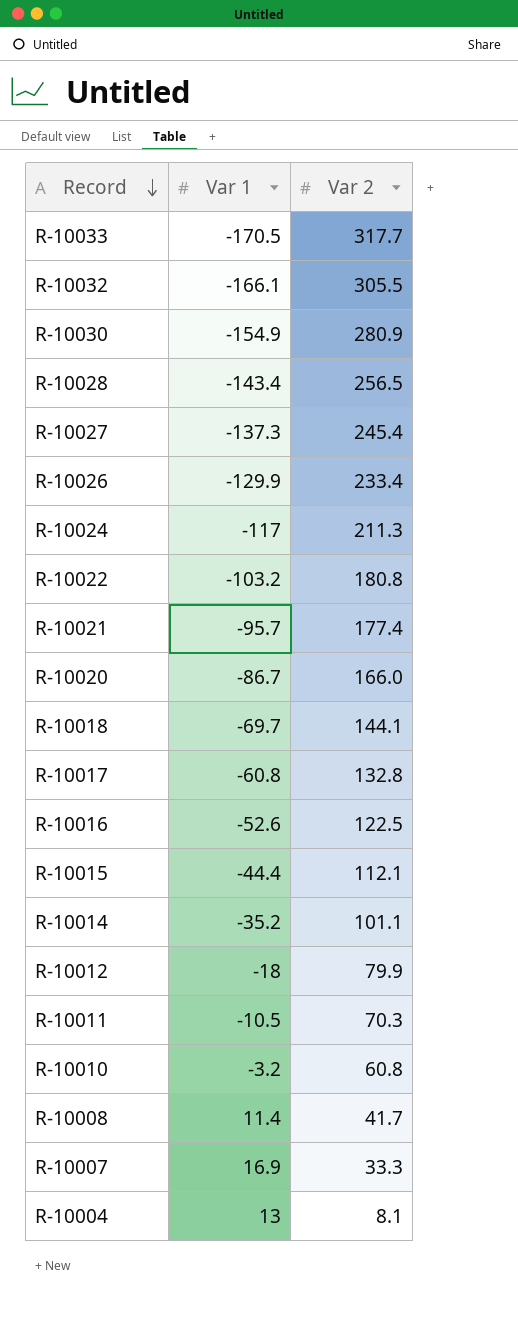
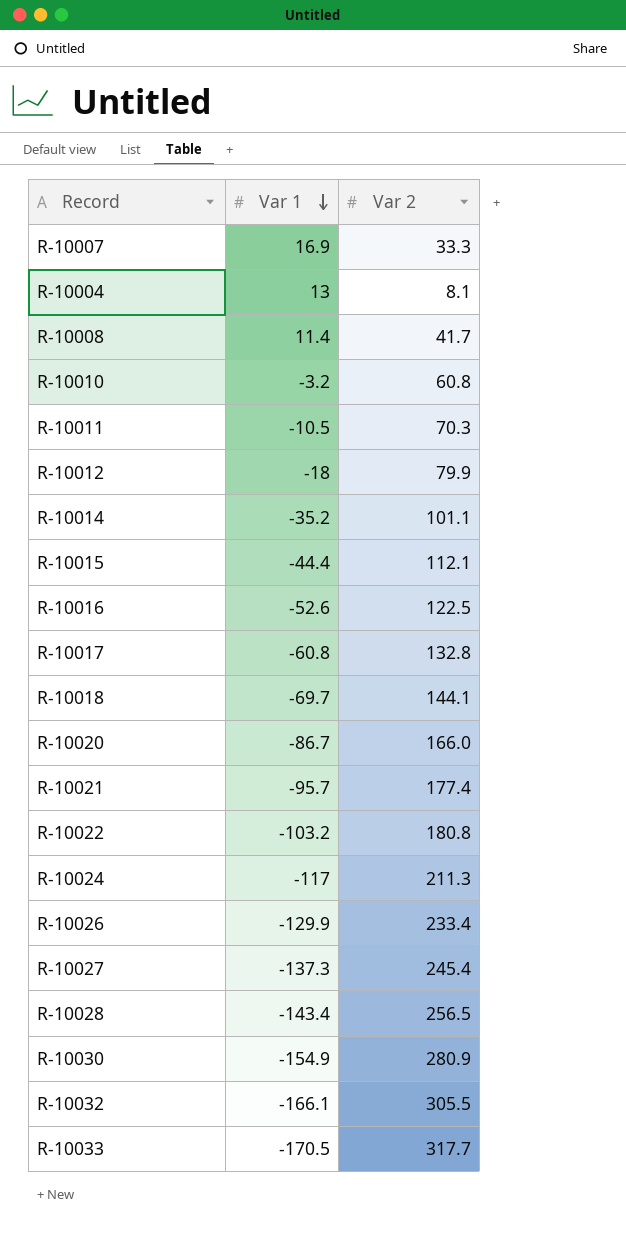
row order: Record descending -> Var 1 descending

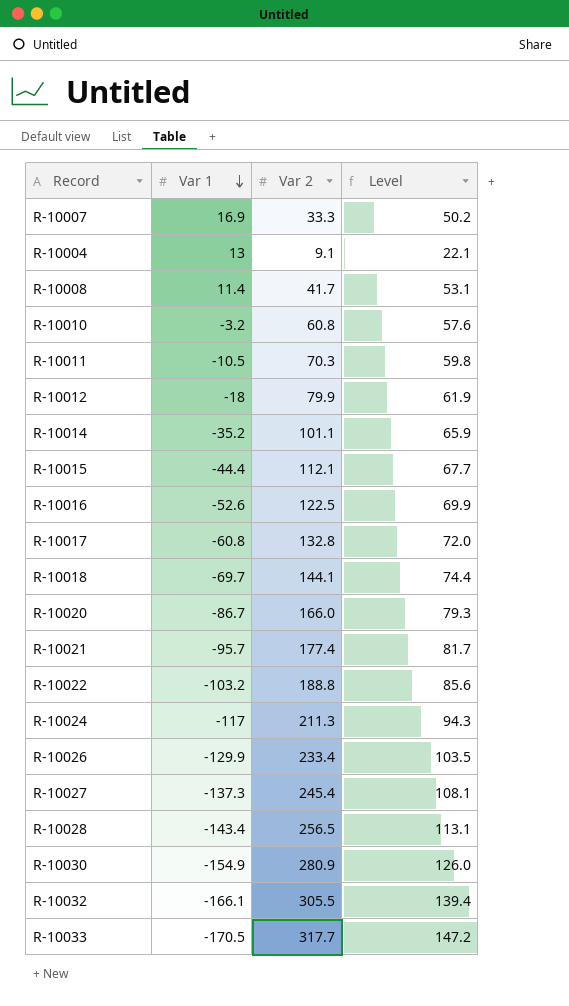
column Level | formula: none -> [Var 1] + [Var 2]
R-10004 | Var 2: 8.1 -> 9.1
R-10022 | Var 2: 180.8 -> 188.8

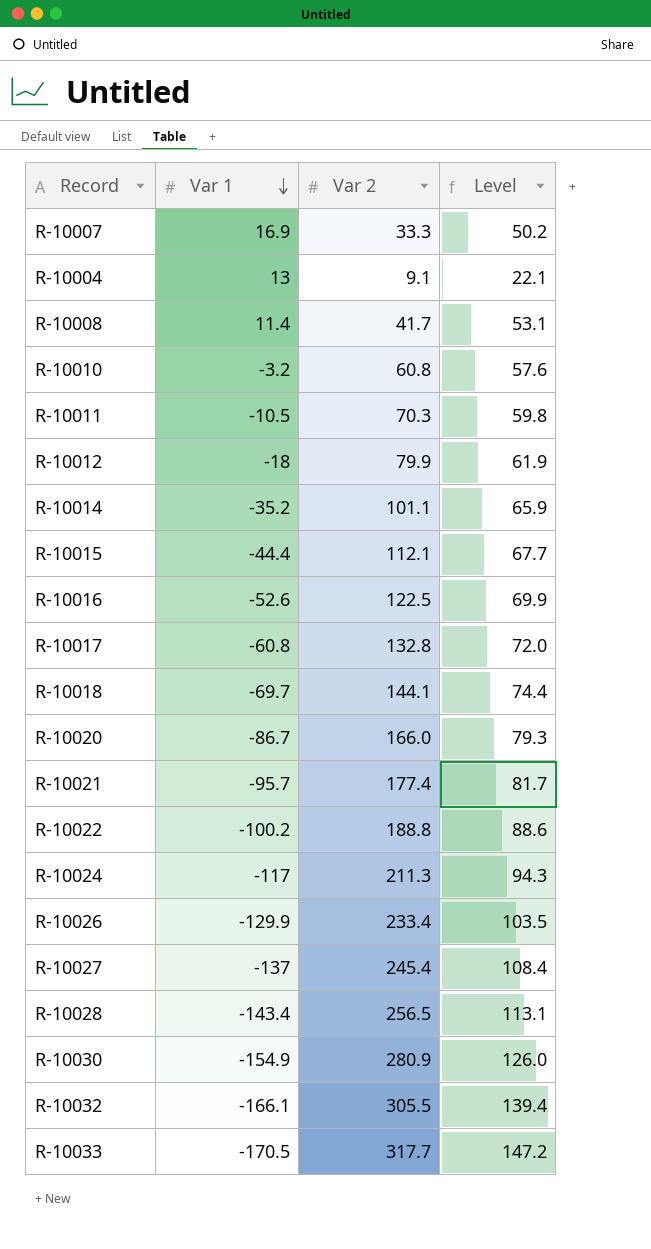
R-10022 | Var 1: -103.2 -> -100.2
R-10022 | Level: 85.6 -> 88.6
R-10027 | Var 1: -137.3 -> -137
R-10027 | Level: 108.1 -> 108.4

